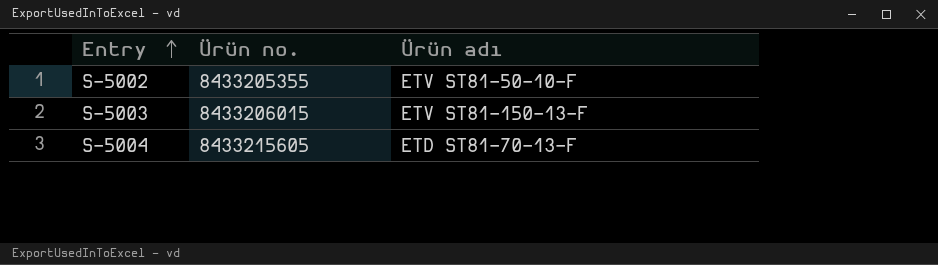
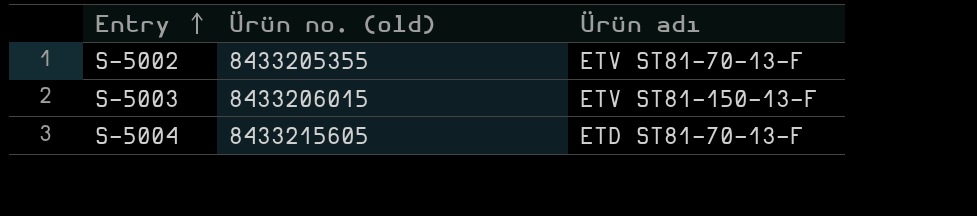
column name: Ürün no. -> Ürün no. (old)
S-5002 | Ürün adı: ETV ST81-50-10-F -> ETV ST81-70-13-F

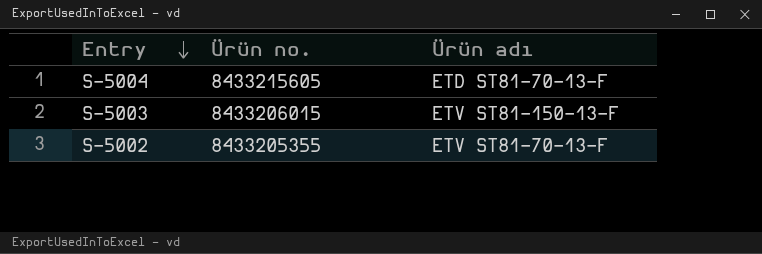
row order: Entry ascending -> Entry descending
column name: Ürün no. (old) -> Ürün no.

